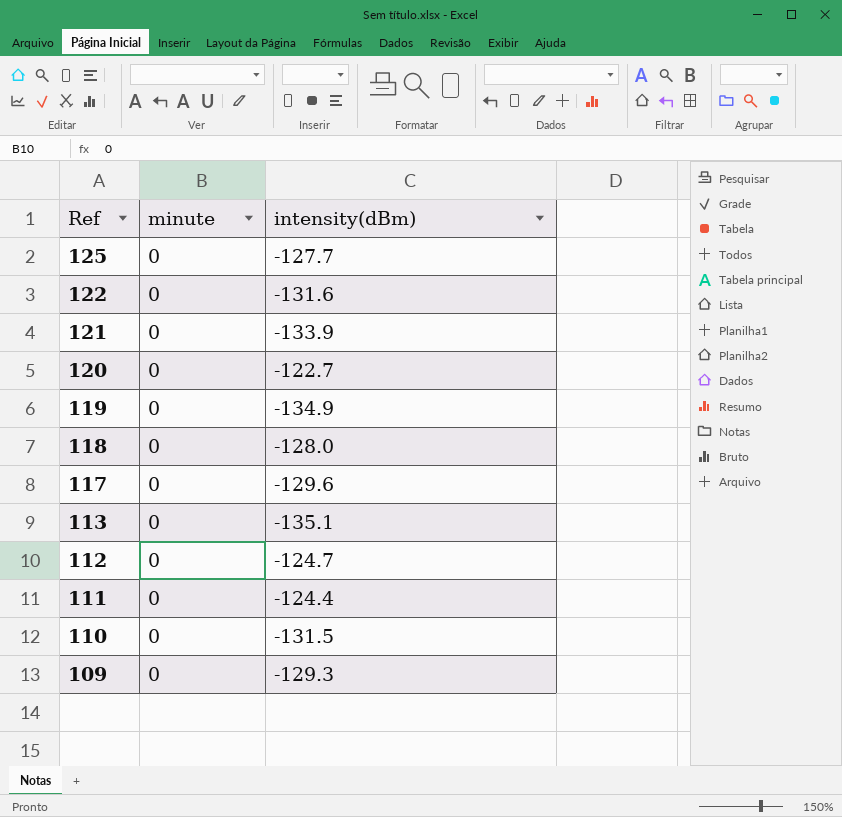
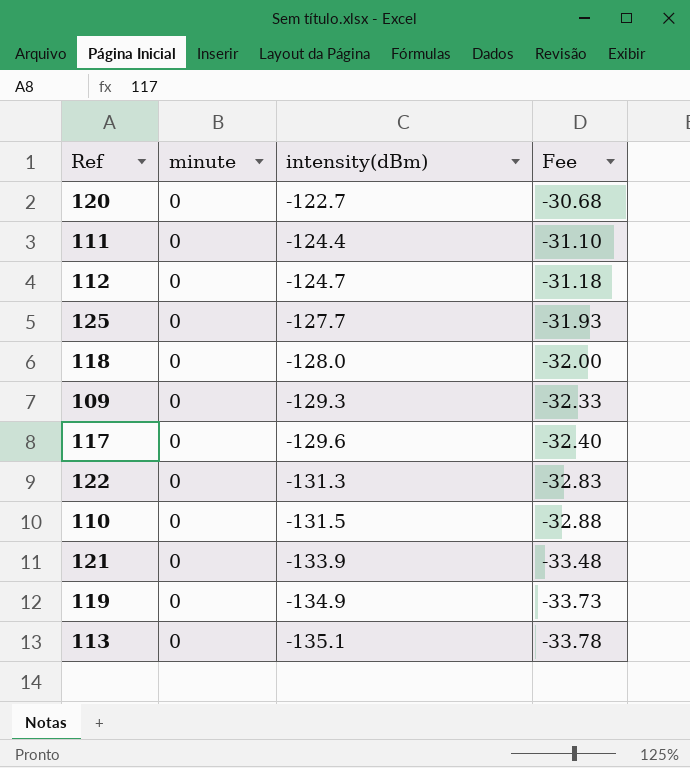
row order: Ref descending -> intensity(dBm) descending
column Fee | formula: none -> [intensity(dBm)] * 0.25
122 | intensity(dBm): -131.6 -> -131.3

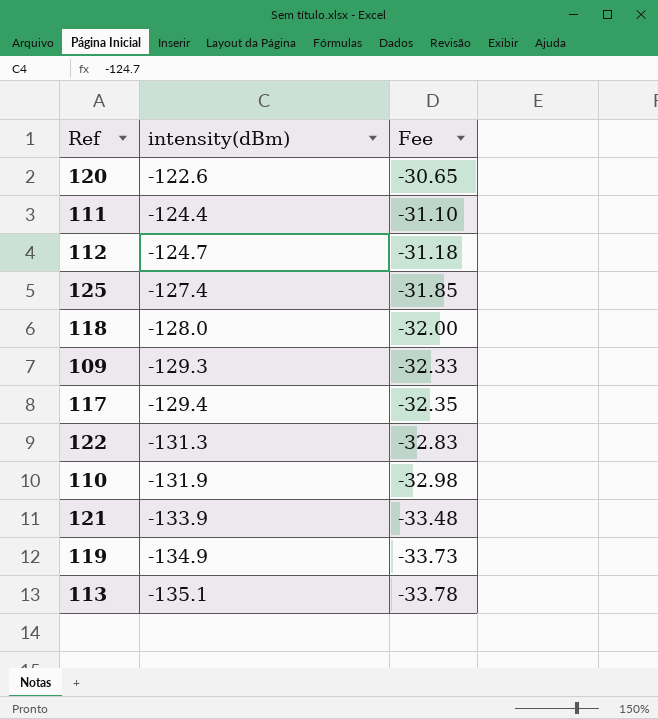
column minute | position: 2 -> none
120 | intensity(dBm): -122.7 -> -122.6
120 | Fee: -30.68 -> -30.65
125 | intensity(dBm): -127.7 -> -127.4
125 | Fee: -31.93 -> -31.85
117 | intensity(dBm): -129.6 -> -129.4
117 | Fee: -32.40 -> -32.35
110 | intensity(dBm): -131.5 -> -131.9
110 | Fee: -32.88 -> -32.98

